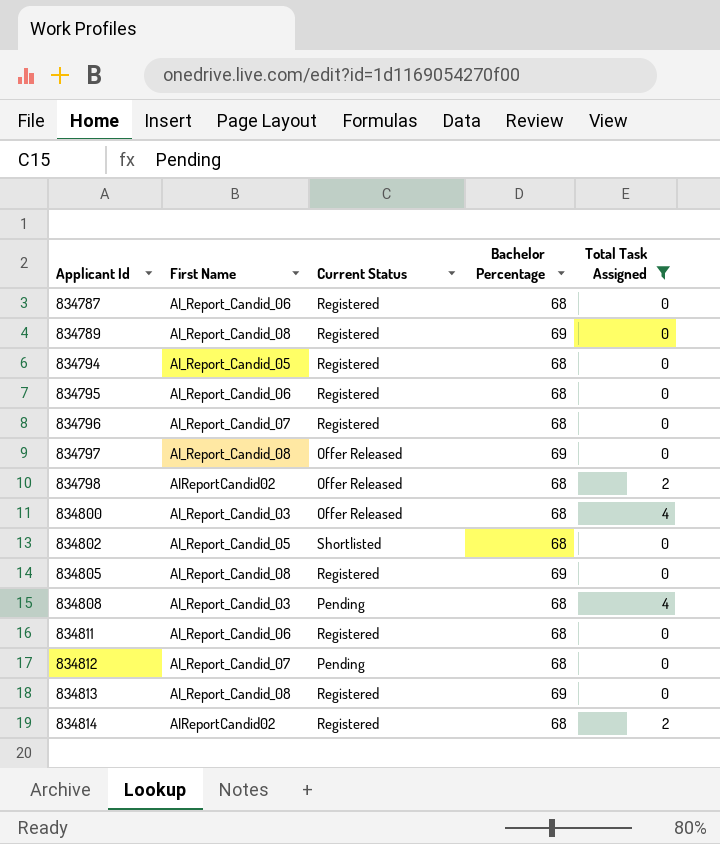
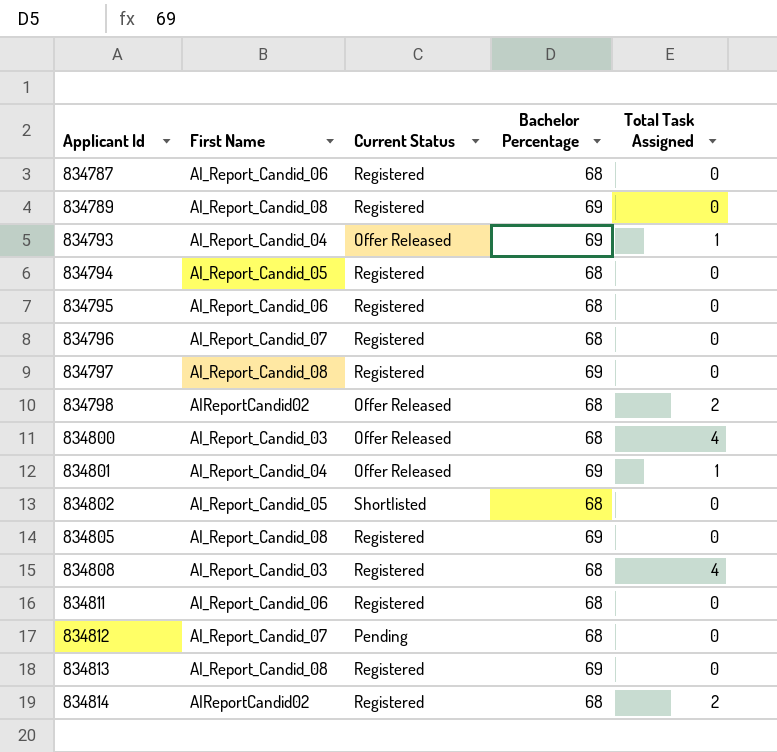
filter: Total Task Assigned != 1 -> none
834797 | Current Status: Offer Released -> Registered
834808 | Current Status: Pending -> Registered

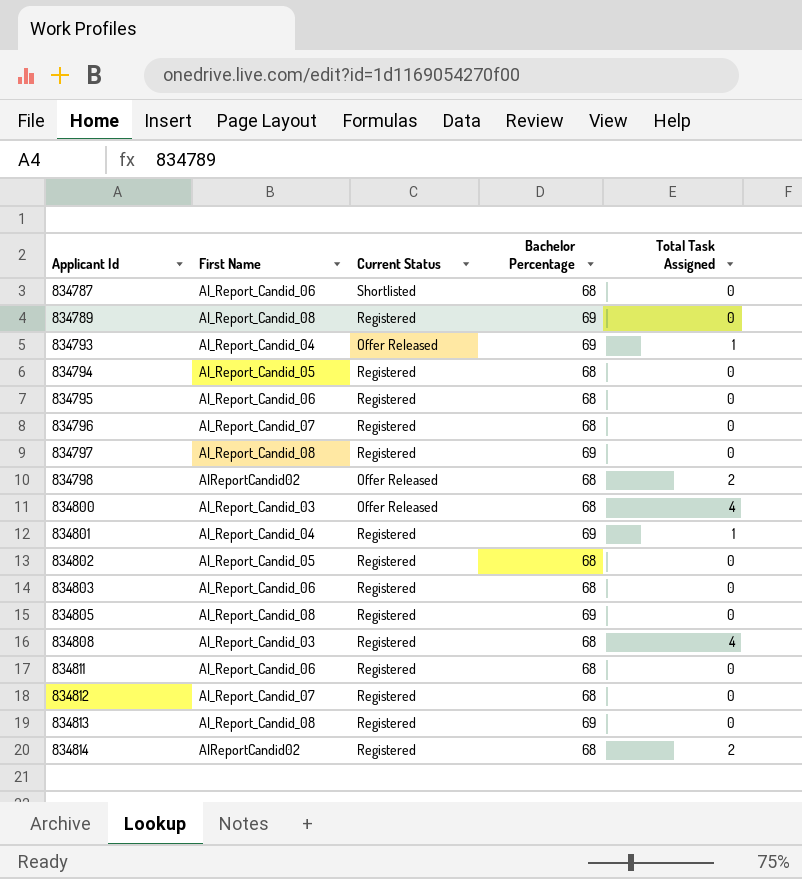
834787 | Current Status: Registered -> Shortlisted
834801 | Current Status: Offer Released -> Registered
834802 | Current Status: Shortlisted -> Registered
row 834803: none -> AI_Report_Candid_06 | Registered | 68 | 0
834812 | Current Status: Pending -> Registered

